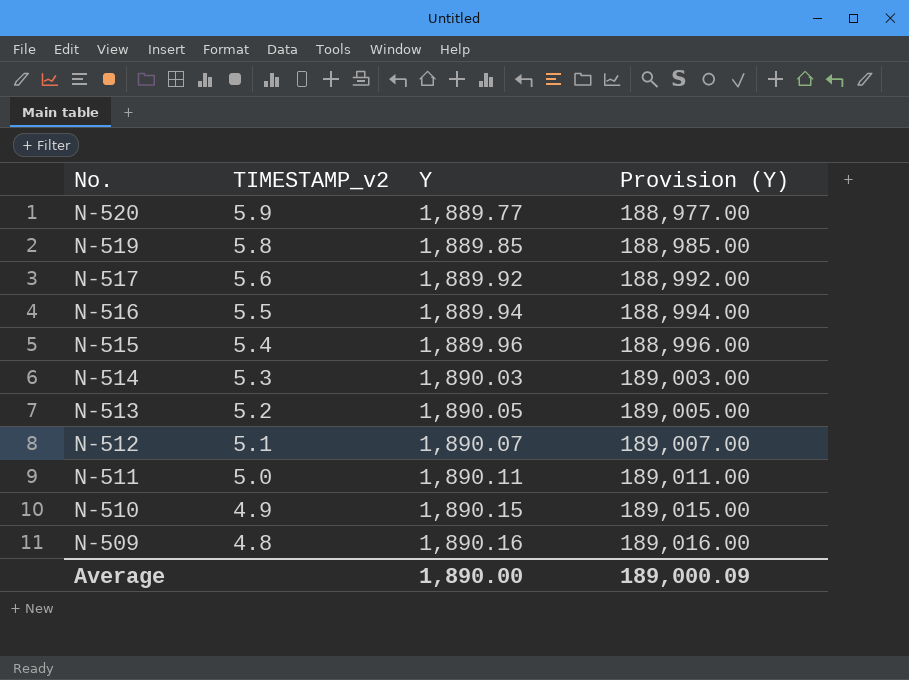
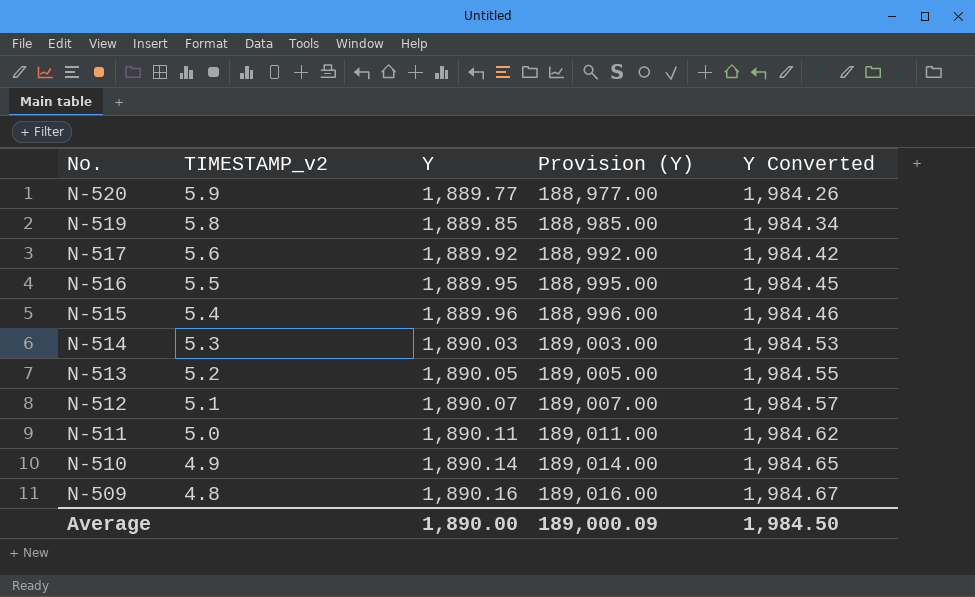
column Y Converted | formula: none -> [Y] * 1.05
N-516 | Y: 1,889.94 -> 1,889.95
N-516 | Provision (Y): 188,994.00 -> 188,995.00
N-510 | Y: 1,890.15 -> 1,890.14
N-510 | Provision (Y): 189,015.00 -> 189,014.00

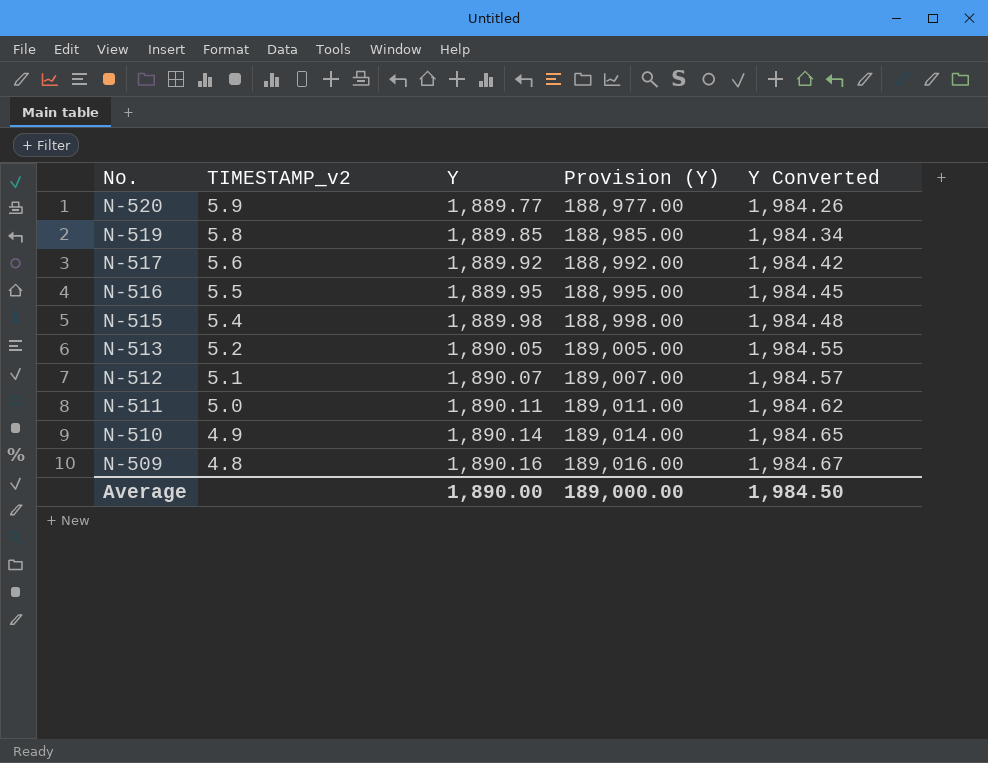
row N-514: 5.3 | 1,890.03 | 189,003.00 | 1,984.53 -> none
N-515 | Y: 1,889.96 -> 1,889.98
N-515 | Provision (Y): 188,996.00 -> 188,998.00
N-515 | Y Converted: 1,984.46 -> 1,984.48
Average | Provision (Y): 189,000.09 -> 189,000.00

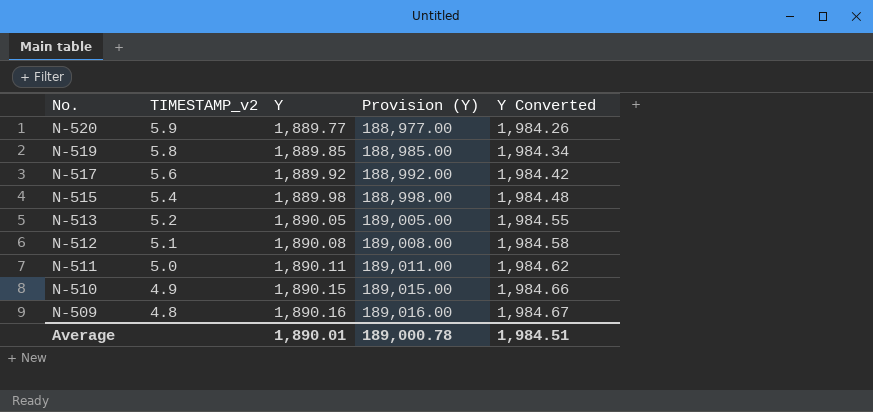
row N-516: 5.5 | 1,889.95 | 188,995.00 | 1,984.45 -> none
N-512 | Y: 1,890.07 -> 1,890.08
N-512 | Provision (Y): 189,007.00 -> 189,008.00
N-512 | Y Converted: 1,984.57 -> 1,984.58
N-510 | Y: 1,890.14 -> 1,890.15
N-510 | Provision (Y): 189,014.00 -> 189,015.00
N-510 | Y Converted: 1,984.65 -> 1,984.66
Average | Y: 1,890.00 -> 1,890.01
Average | Provision (Y): 189,000.00 -> 189,000.78
Average | Y Converted: 1,984.50 -> 1,984.51

